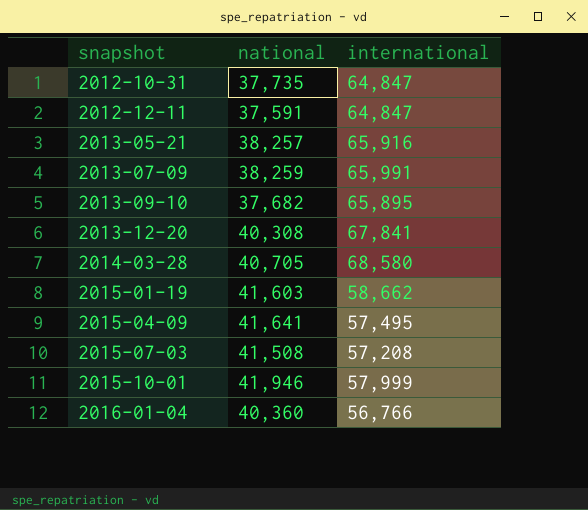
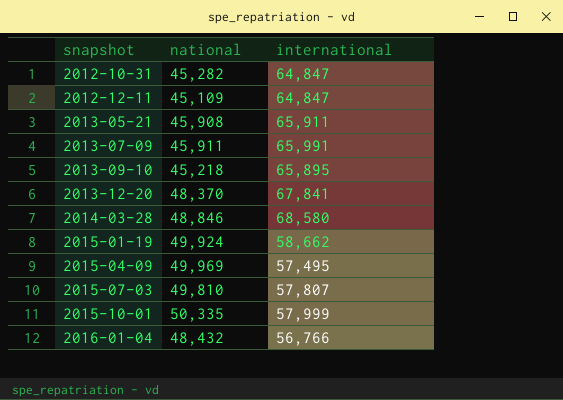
2012-10-31 | national: 37,735 -> 45,282
2012-12-11 | national: 37,591 -> 45,109
2013-05-21 | national: 38,257 -> 45,908
2013-05-21 | international: 65,916 -> 65,911
2013-07-09 | national: 38,259 -> 45,911
2013-09-10 | national: 37,682 -> 45,218
2013-12-20 | national: 40,308 -> 48,370
2014-03-28 | national: 40,705 -> 48,846
2015-01-19 | national: 41,603 -> 49,924
2015-04-09 | national: 41,641 -> 49,969
2015-07-03 | national: 41,508 -> 49,810
2015-07-03 | international: 57,208 -> 57,807
2015-10-01 | national: 41,946 -> 50,335
2016-01-04 | national: 40,360 -> 48,432

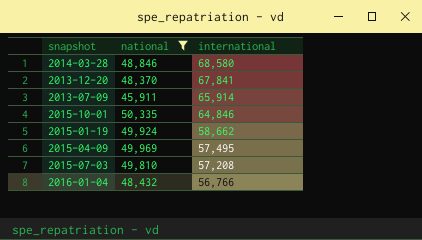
filter: none -> national >= 45,911
row order: snapshot ascending -> international descending
2013-07-09 | international: 65,991 -> 65,914
2015-10-01 | international: 57,999 -> 64,846
2015-07-03 | international: 57,807 -> 57,208

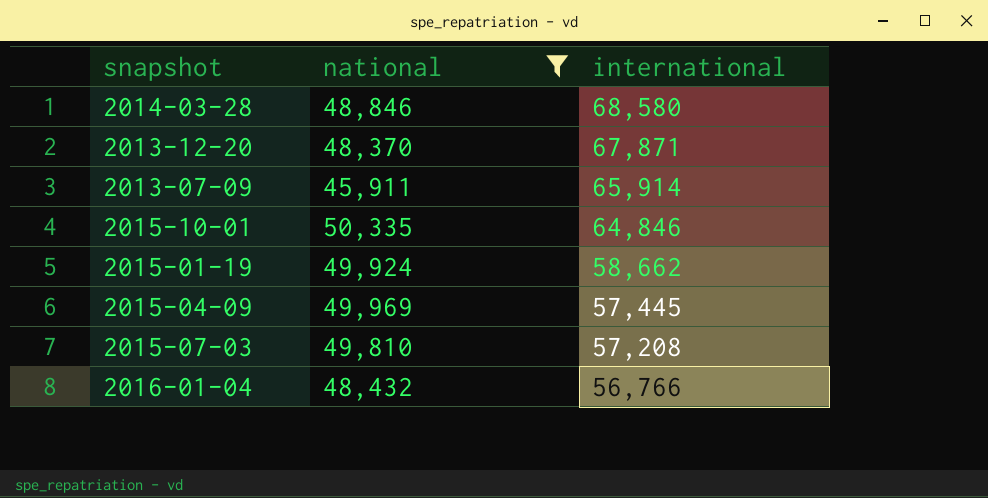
2013-12-20 | international: 67,841 -> 67,871
2015-04-09 | international: 57,495 -> 57,445

